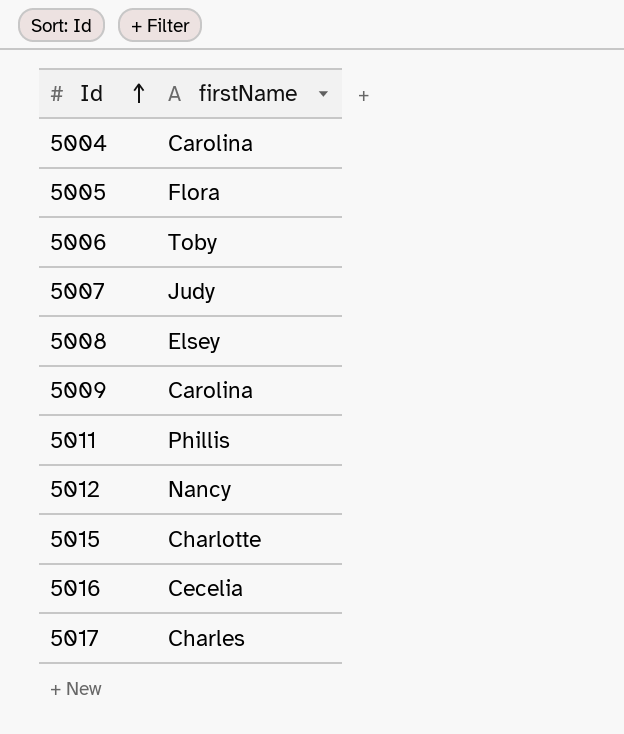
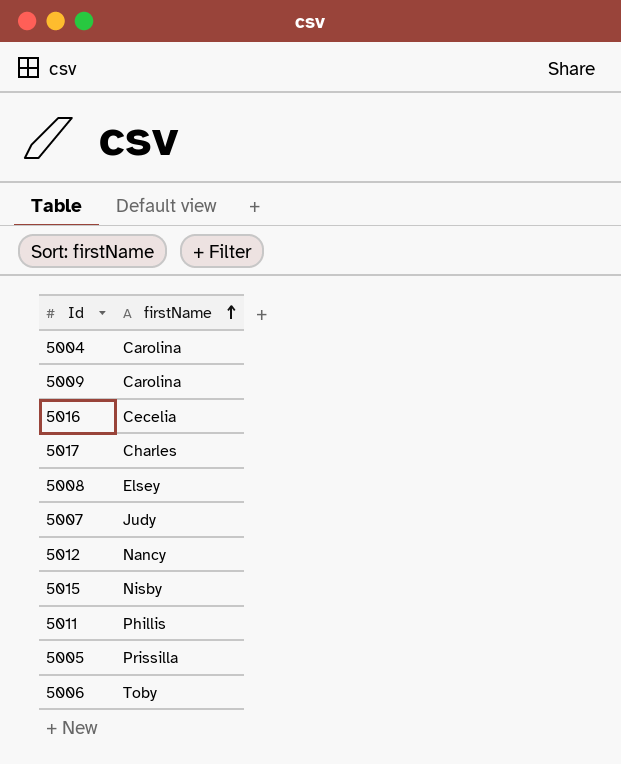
row order: Id ascending -> firstName ascending
5015 | firstName: Charlotte -> Nisby
5005 | firstName: Flora -> Prissilla

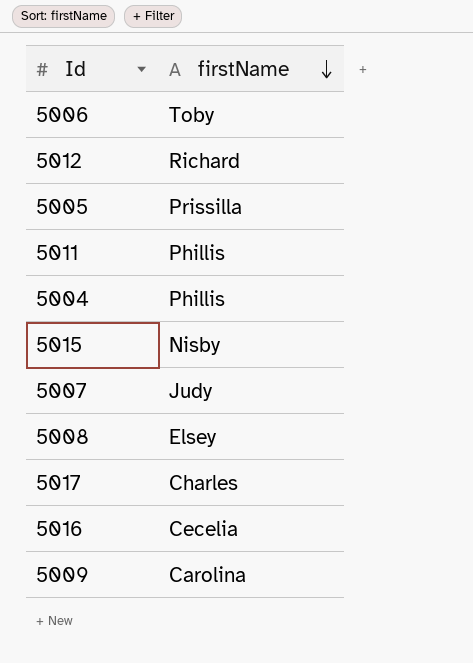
row order: firstName ascending -> firstName descending
5012 | firstName: Nancy -> Richard
5004 | firstName: Carolina -> Phillis

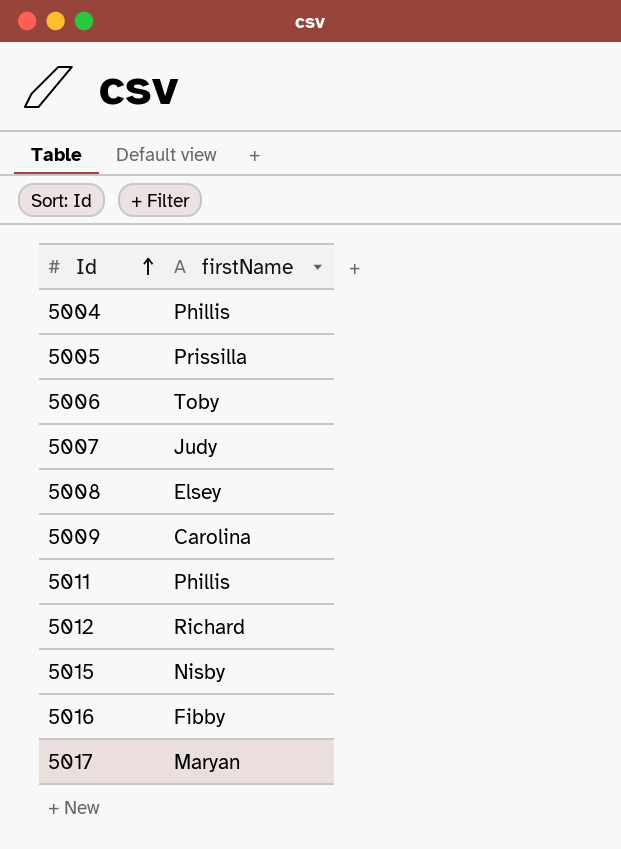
row order: firstName descending -> Id ascending
5016 | firstName: Cecelia -> Fibby
5017 | firstName: Charles -> Maryan

